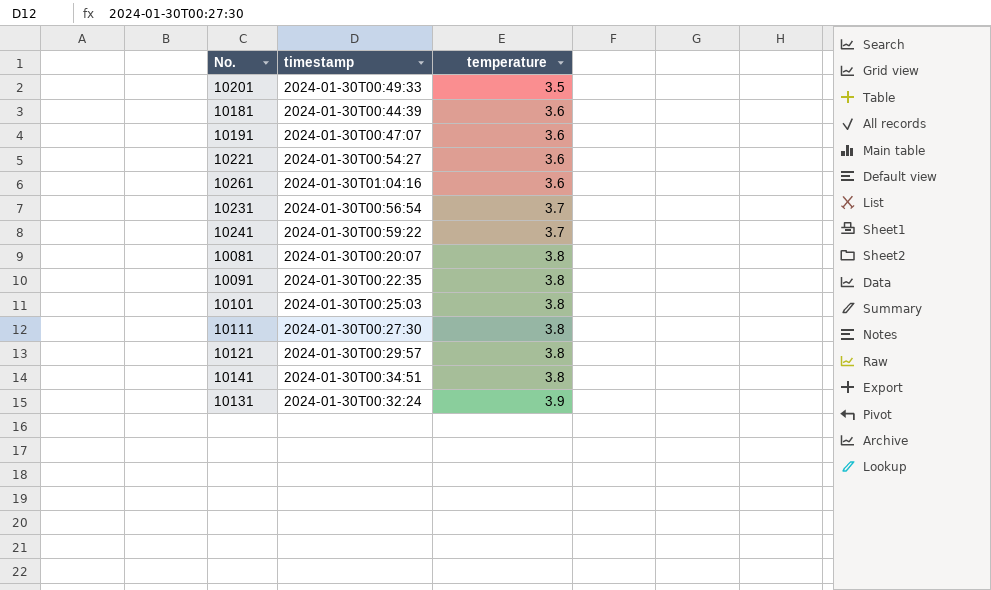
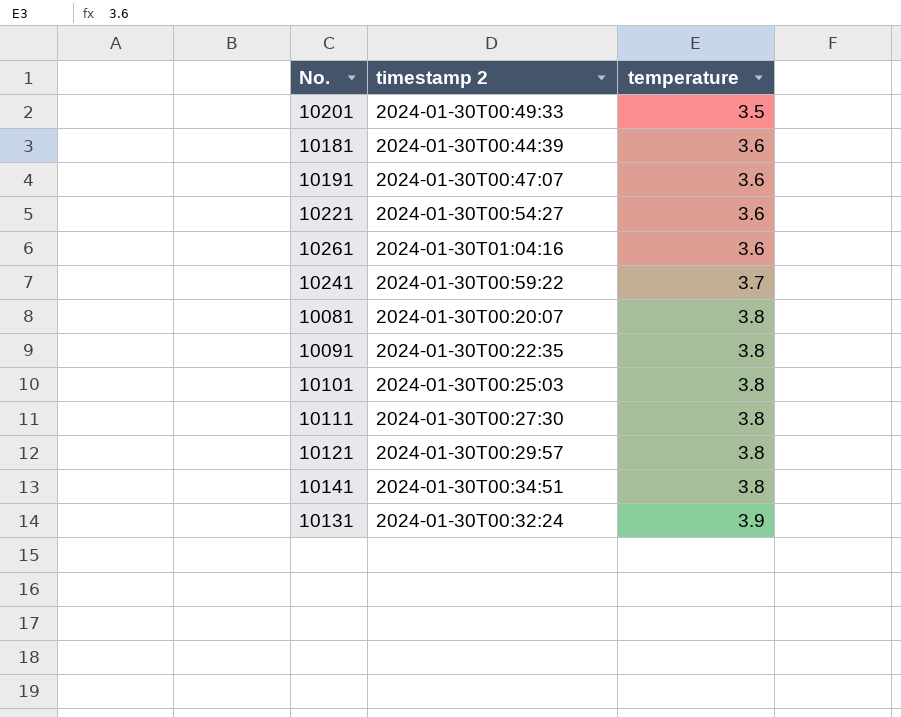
column name: timestamp -> timestamp 2
row 10231: 2024-01-30T00:56:54 | 3.7 -> none

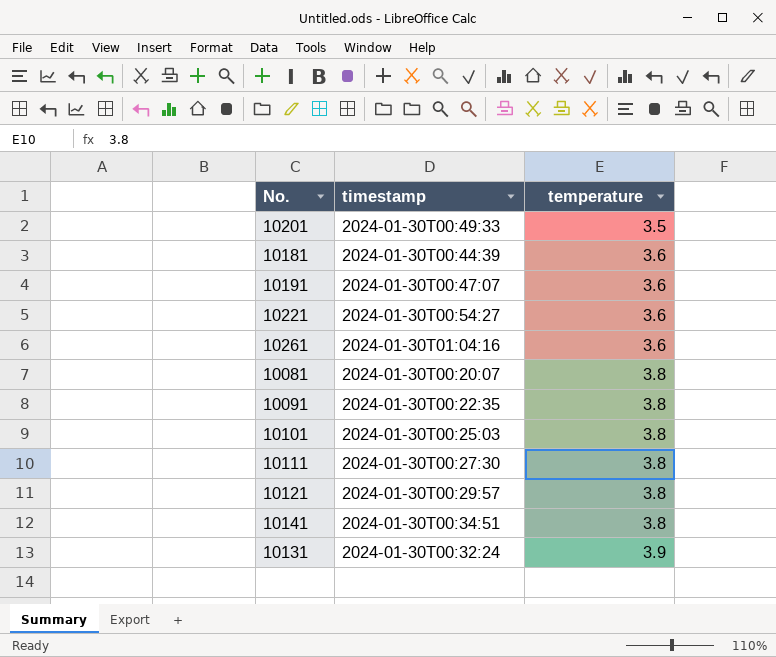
column name: timestamp 2 -> timestamp
row 10241: 2024-01-30T00:59:22 | 3.7 -> none

